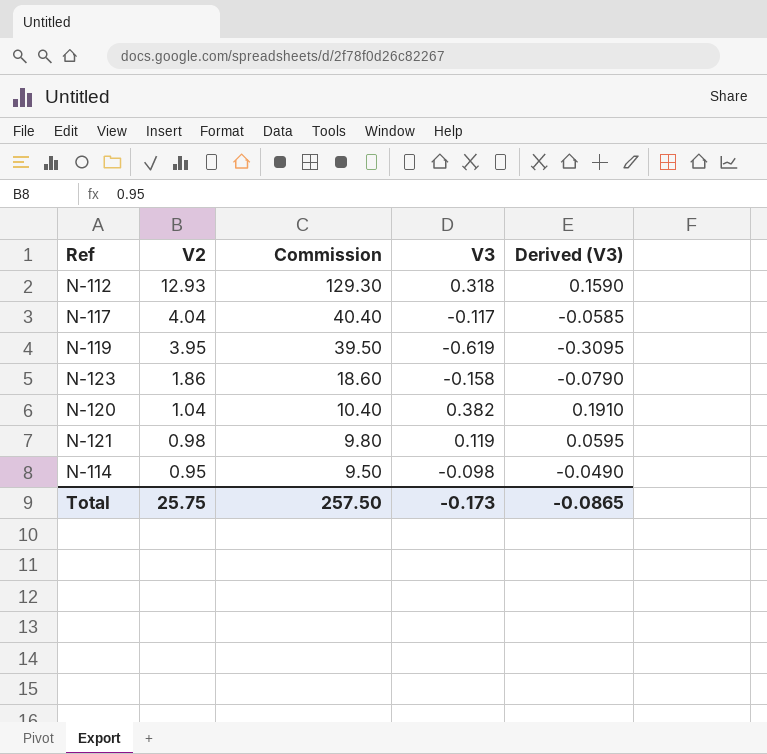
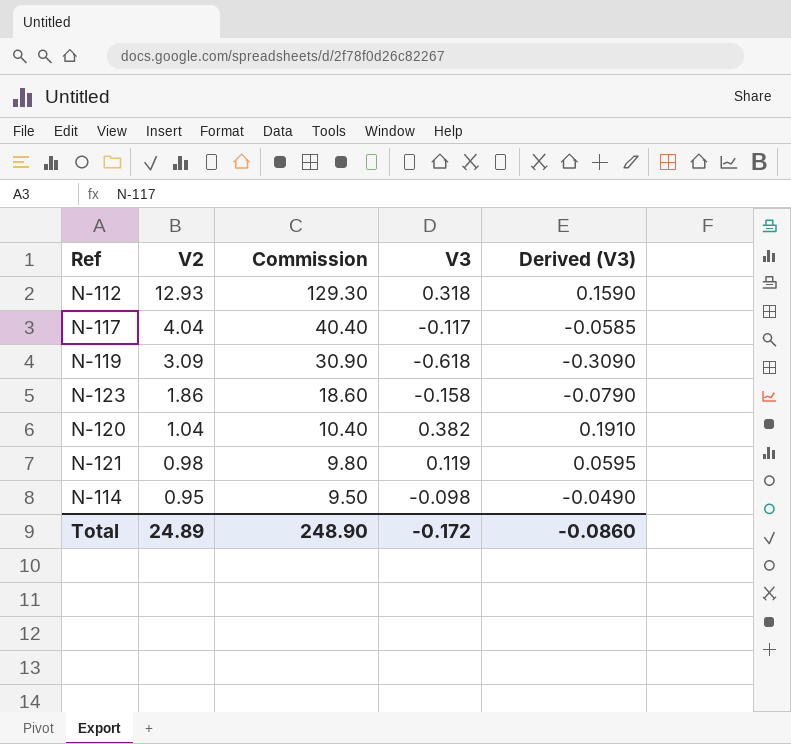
N-119 | V2: 3.95 -> 3.09
N-119 | Commission: 39.50 -> 30.90
N-119 | V3: -0.619 -> -0.618
N-119 | Derived (V3): -0.3095 -> -0.3090
Total | V2: 25.75 -> 24.89
Total | Commission: 257.50 -> 248.90
Total | V3: -0.173 -> -0.172
Total | Derived (V3): -0.0865 -> -0.0860

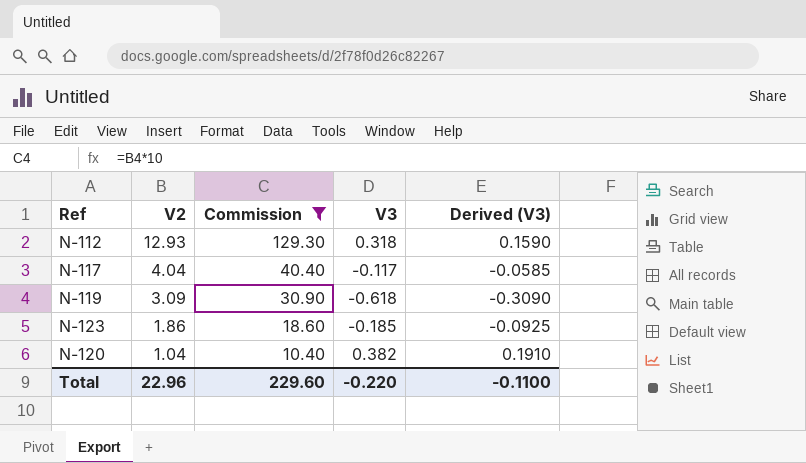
filter: none -> Commission >= 10.40
N-123 | V3: -0.158 -> -0.185
N-123 | Derived (V3): -0.0790 -> -0.0925
Total | V2: 24.89 -> 22.96
Total | Commission: 248.90 -> 229.60
Total | V3: -0.172 -> -0.220
Total | Derived (V3): -0.0860 -> -0.1100

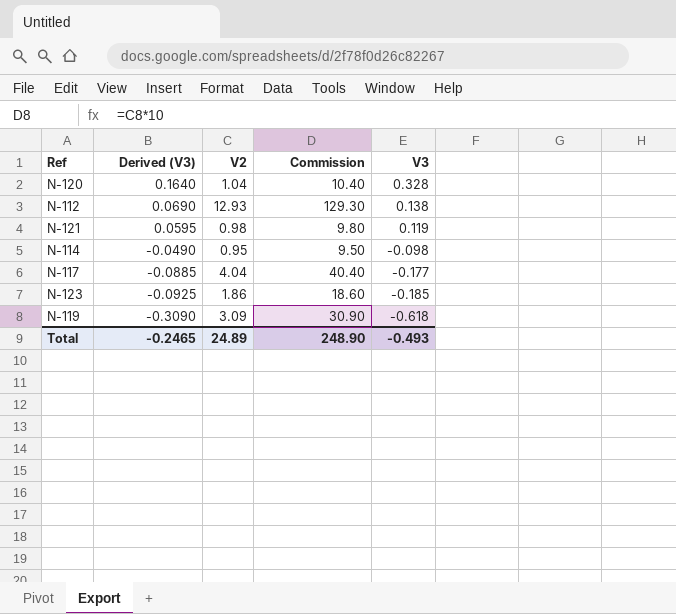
filter: Commission >= 10.40 -> none
row order: V2 descending -> Derived (V3) descending
column Derived (V3) | position: 5 -> 2
N-120 | Derived (V3): 0.1910 -> 0.1640
N-120 | V3: 0.382 -> 0.328
N-112 | Derived (V3): 0.1590 -> 0.0690
N-112 | V3: 0.318 -> 0.138
N-117 | Derived (V3): -0.0585 -> -0.0885
N-117 | V3: -0.117 -> -0.177
Total | Derived (V3): -0.1100 -> -0.2465
Total | V2: 22.96 -> 24.89
Total | Commission: 229.60 -> 248.90
Total | V3: -0.220 -> -0.493

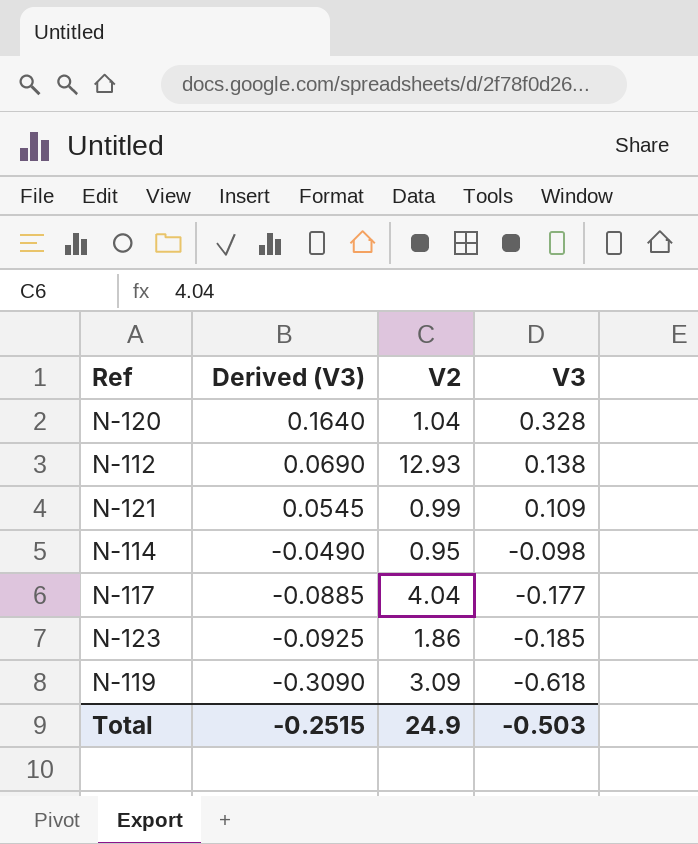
column Commission | formula: [V2] * 10 -> none
N-121 | Derived (V3): 0.0595 -> 0.0545
N-121 | V2: 0.98 -> 0.99
N-121 | V3: 0.119 -> 0.109
Total | Derived (V3): -0.2465 -> -0.2515
Total | V2: 24.89 -> 24.9
Total | V3: -0.493 -> -0.503

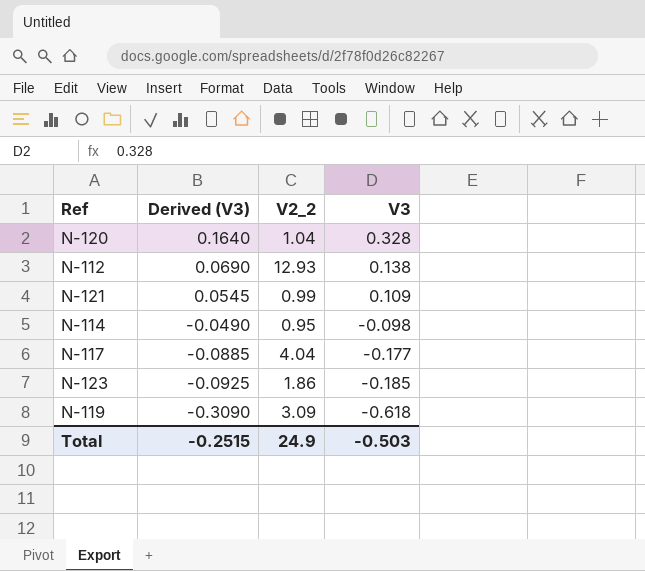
column name: V2 -> V2_2

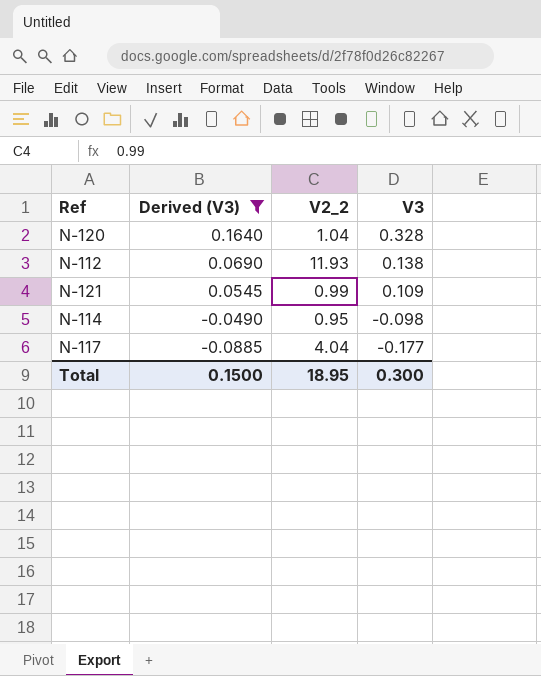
filter: none -> Derived (V3) >= -0.0885
N-112 | V2_2: 12.93 -> 11.93
Total | Derived (V3): -0.2515 -> 0.1500
Total | V2_2: 24.9 -> 18.95
Total | V3: -0.503 -> 0.300

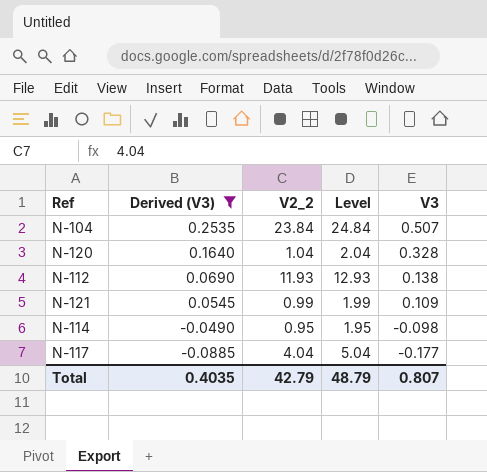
column Level | formula: none -> [V2_2] + 1
row N-104: none -> 0.2535 | 23.84 | 24.84 | 0.507
Total | Derived (V3): 0.1500 -> 0.4035
Total | V2_2: 18.95 -> 42.79
Total | V3: 0.300 -> 0.807

